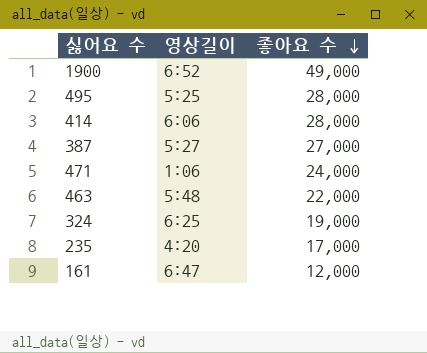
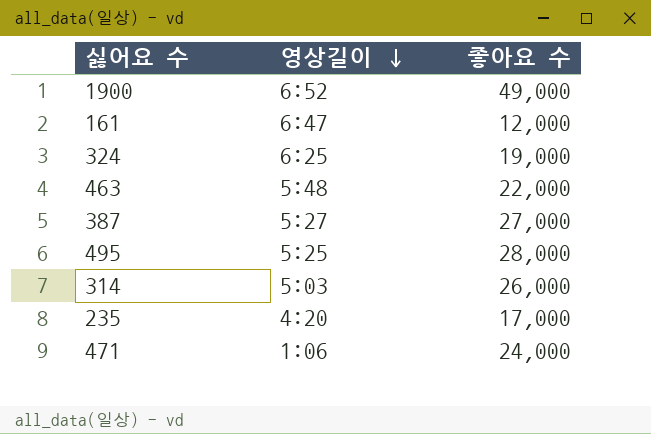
row order: 좋아요 수 descending -> 영상길이 descending
row 414: 6:06 | 28,000 -> none
row 314: none -> 5:03 | 26,000

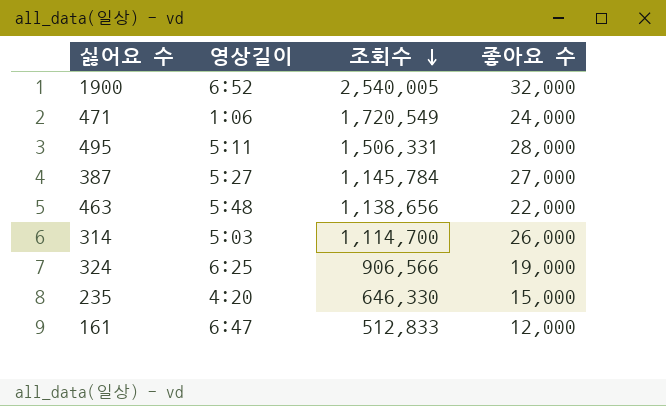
row order: 영상길이 descending -> 조회수 descending
column 조회수 | position: none -> 3
1900 | 좋아요 수: 49,000 -> 32,000
495 | 영상길이: 5:25 -> 5:11
235 | 좋아요 수: 17,000 -> 15,000

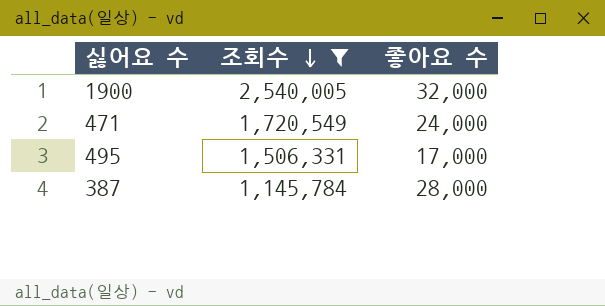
filter: none -> 조회수 >= 1,145,784
column 영상길이 | position: 2 -> none
495 | 좋아요 수: 28,000 -> 17,000
387 | 좋아요 수: 27,000 -> 28,000

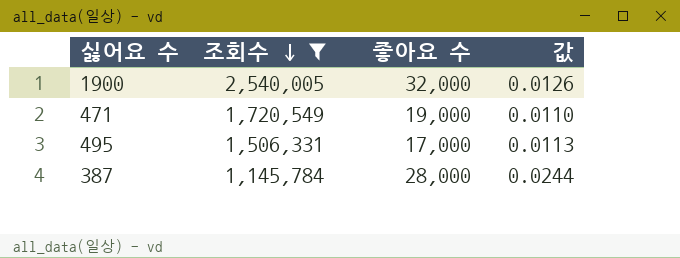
column 값 | formula: none -> [좋아요 수] / [조회수]
471 | 좋아요 수: 24,000 -> 19,000

